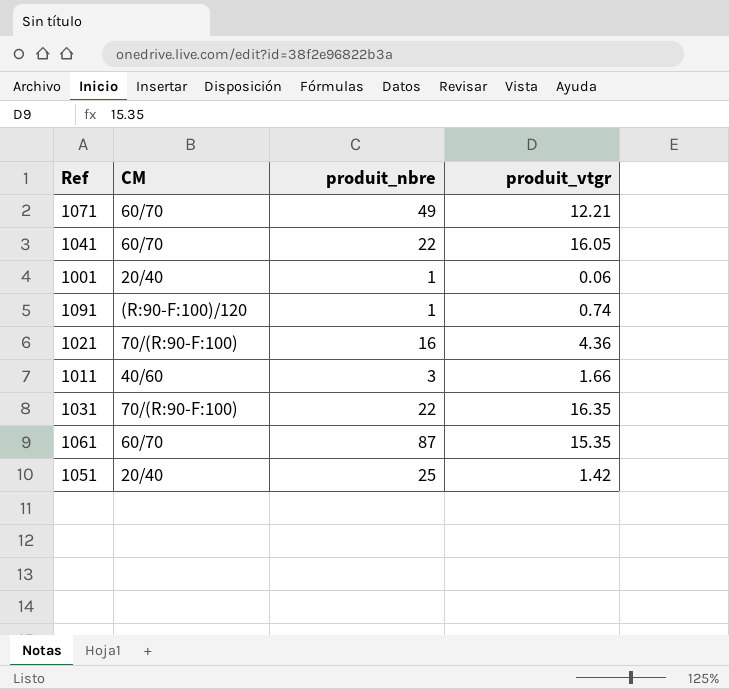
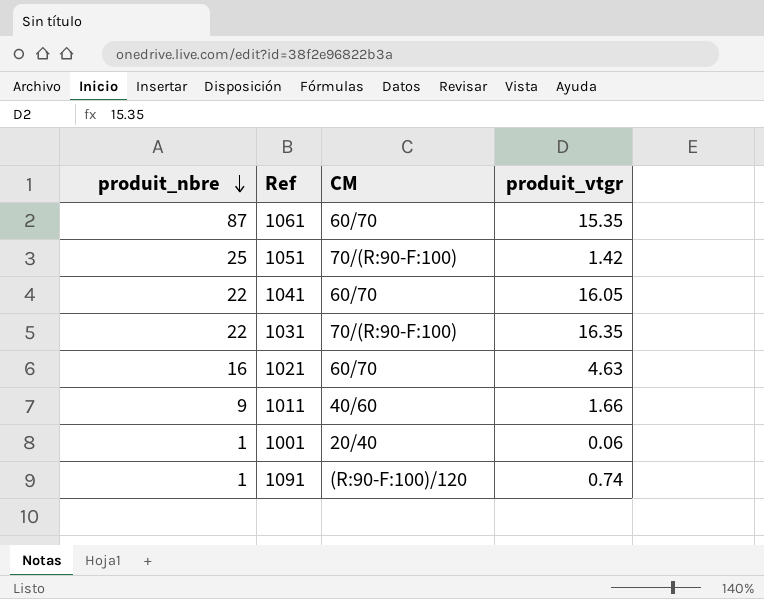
row order: none -> produit_nbre descending
column produit_nbre | position: 3 -> 1
row 1071: 60/70 | 49 | 12.21 -> none
1051 | CM: 20/40 -> 70/(R:90-F:100)
1021 | CM: 70/(R:90-F:100) -> 60/70
1021 | produit_vtgr: 4.36 -> 4.63
1011 | produit_nbre: 3 -> 9

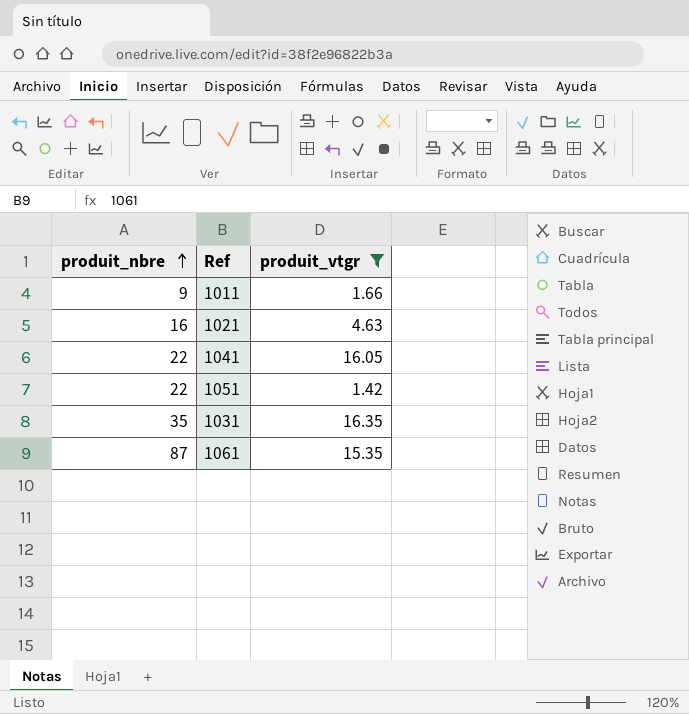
filter: none -> produit_vtgr >= 1.42
row order: produit_nbre descending -> produit_nbre ascending
column CM | position: 3 -> none
1051 | produit_nbre: 25 -> 22
1031 | produit_nbre: 22 -> 35

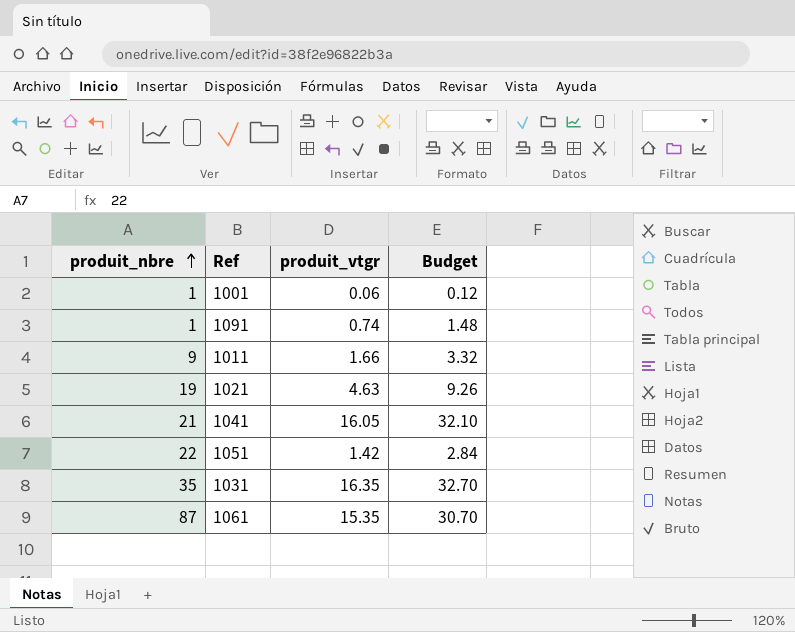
filter: produit_vtgr >= 1.42 -> none
column Budget | formula: none -> [produit_vtgr] * 2
1021 | produit_nbre: 16 -> 19
1041 | produit_nbre: 22 -> 21

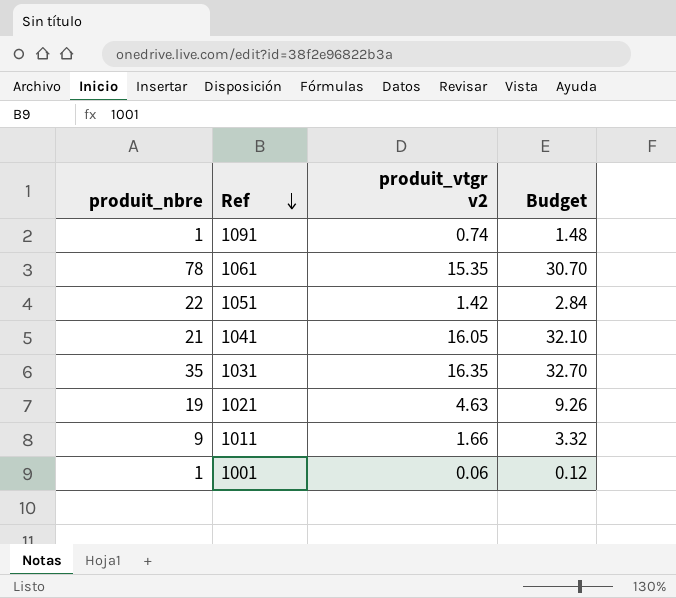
row order: produit_nbre ascending -> Ref descending
column name: produit_vtgr -> produit_vtgr v2
1061 | produit_nbre: 87 -> 78

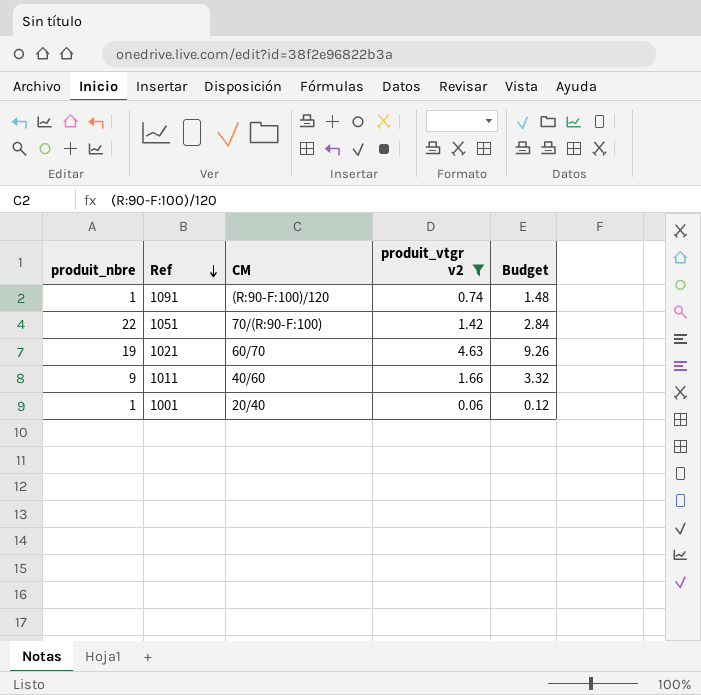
filter: none -> produit_vtgr v2 <= 4.63
column CM | position: none -> 3

